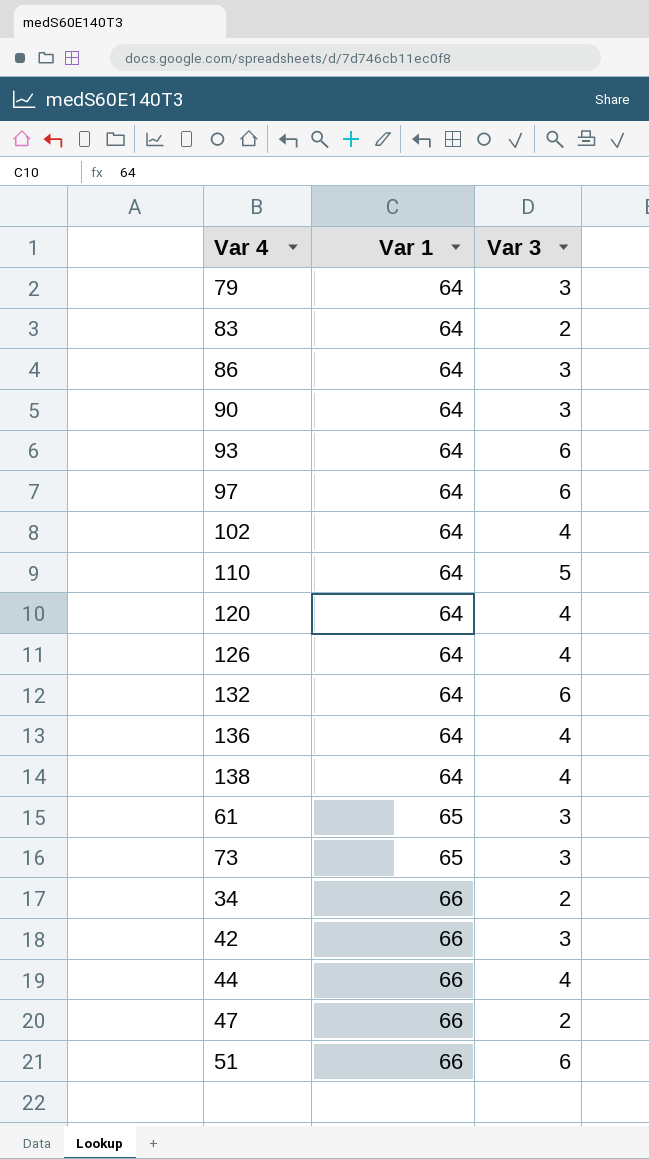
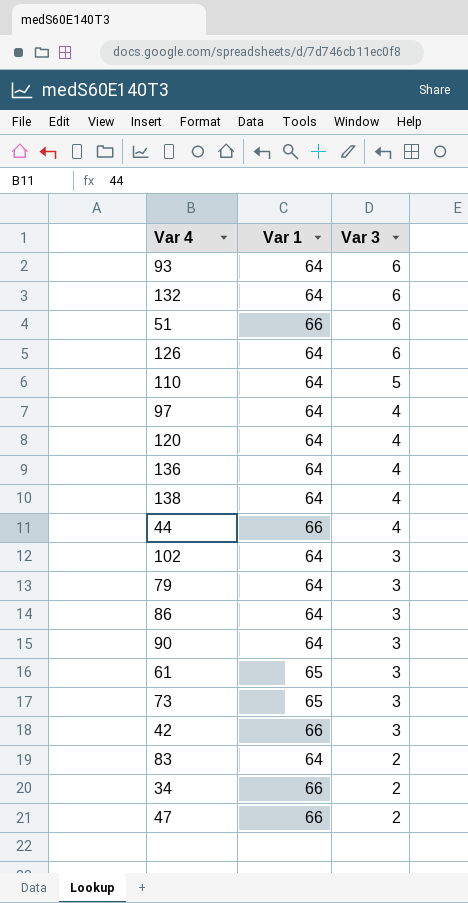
row order: Var 1 ascending -> Var 3 descending
126 | Var 3: 4 -> 6
97 | Var 3: 6 -> 4
102 | Var 3: 4 -> 3

